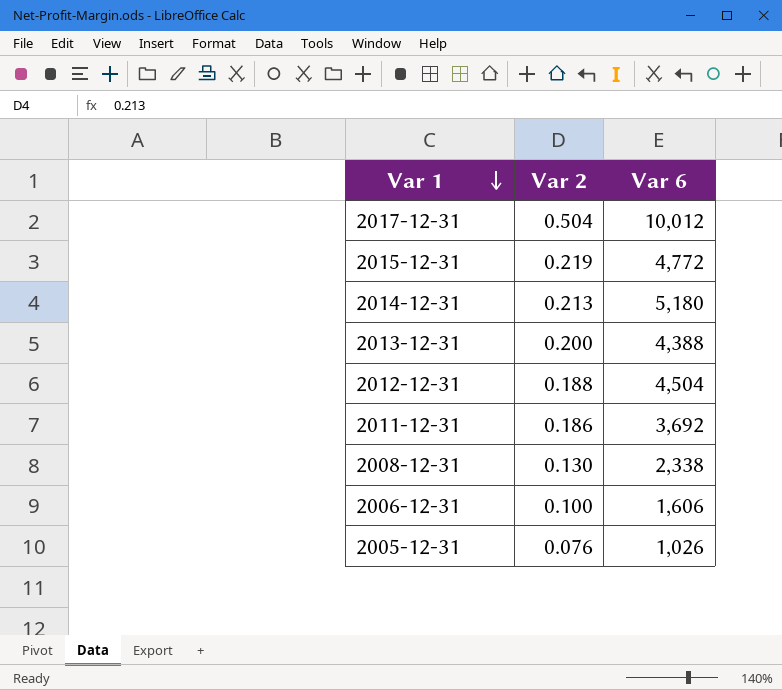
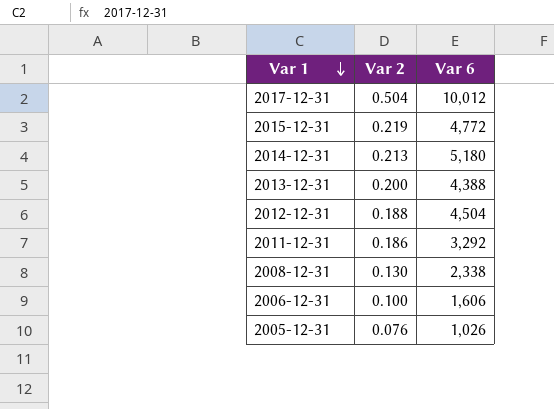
2011-12-31 | Var 6: 3,692 -> 3,292

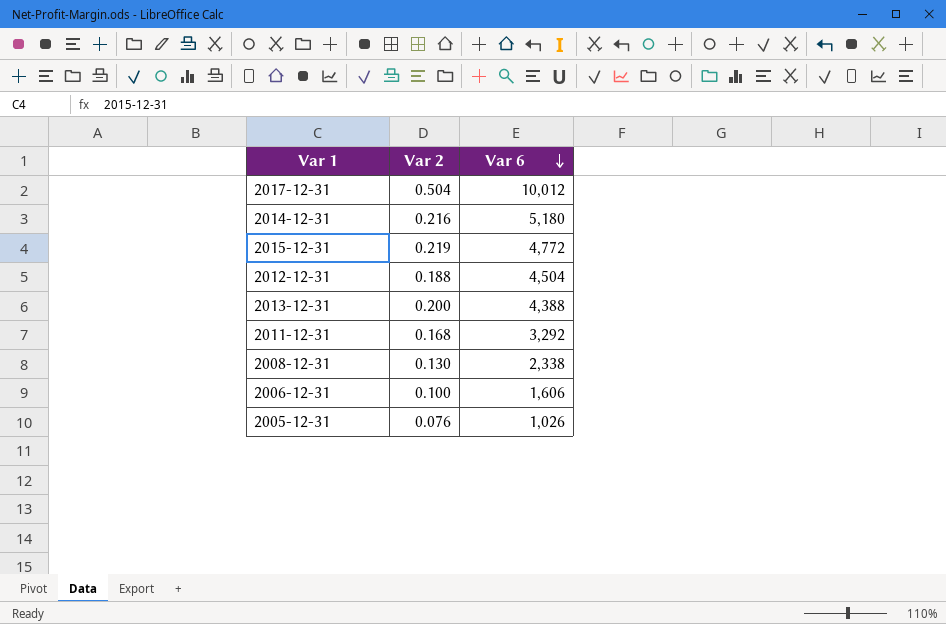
row order: Var 1 descending -> Var 6 descending
2014-12-31 | Var 2: 0.213 -> 0.216
2011-12-31 | Var 2: 0.186 -> 0.168

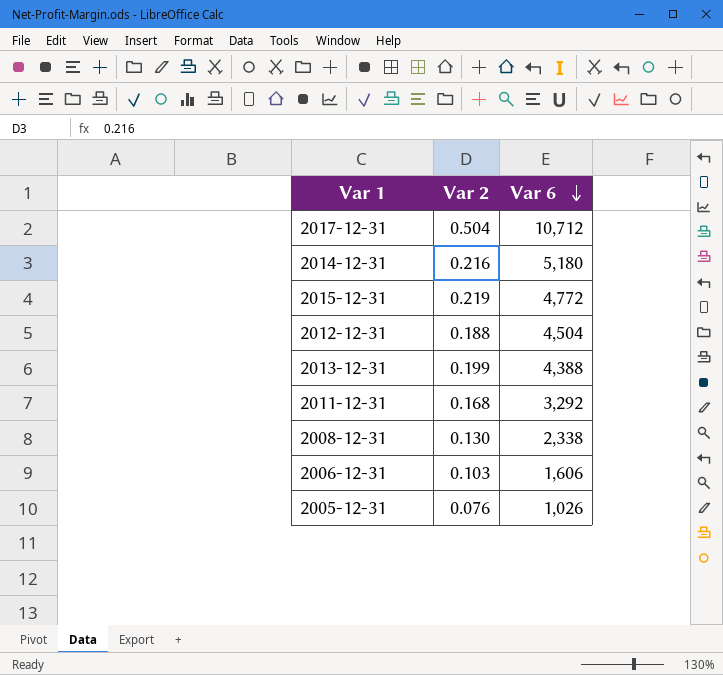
2017-12-31 | Var 6: 10,012 -> 10,712
2013-12-31 | Var 2: 0.200 -> 0.199
2006-12-31 | Var 2: 0.100 -> 0.103

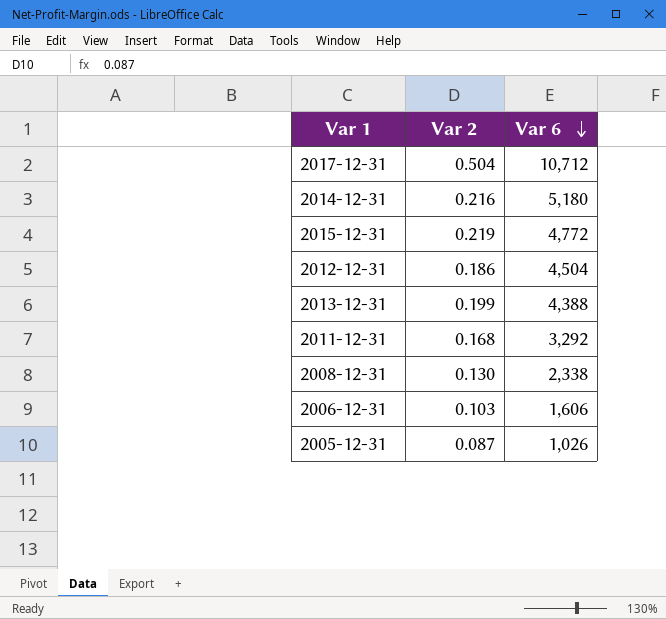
2012-12-31 | Var 2: 0.188 -> 0.186
2005-12-31 | Var 2: 0.076 -> 0.087

